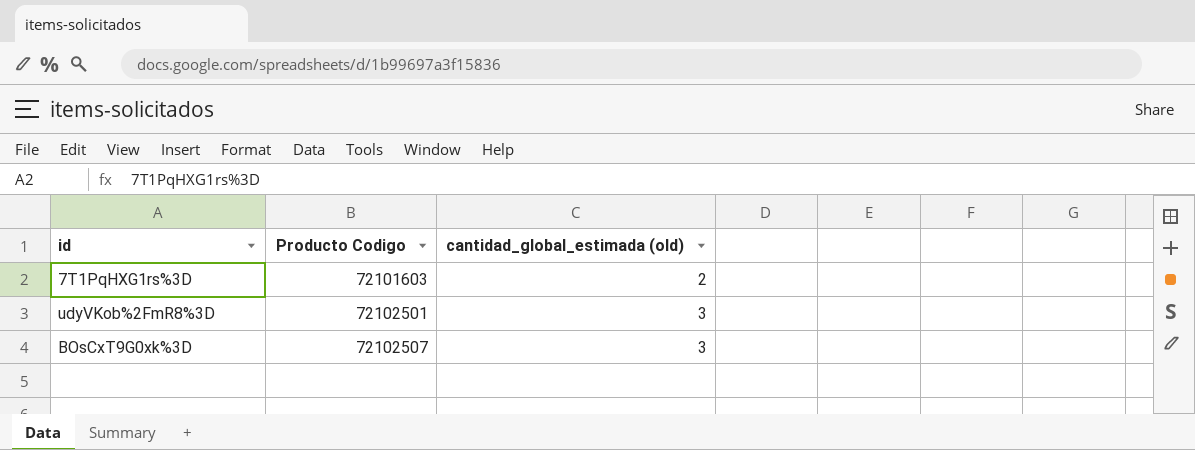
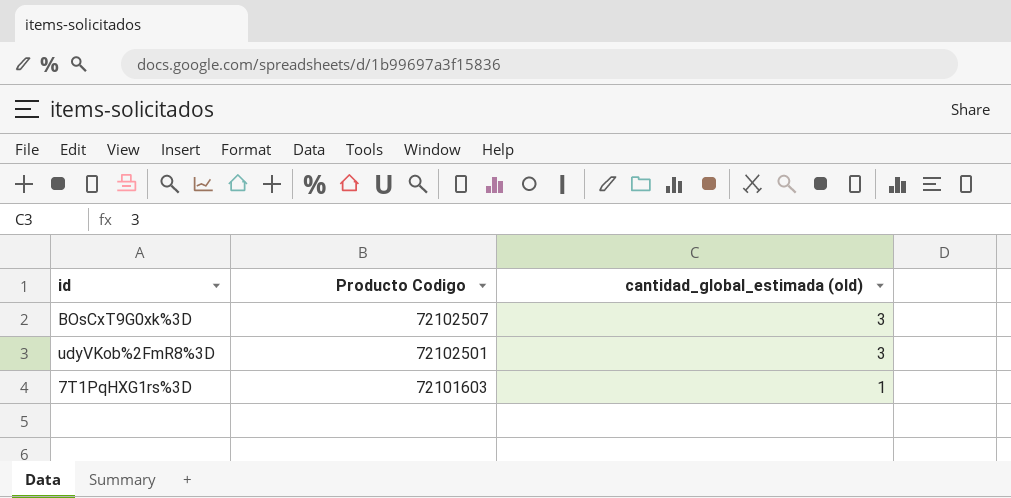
row order: Producto Codigo ascending -> Producto Codigo descending
7T1PqHXG1rs%3D | cantidad_global_estimada (old): 2 -> 1

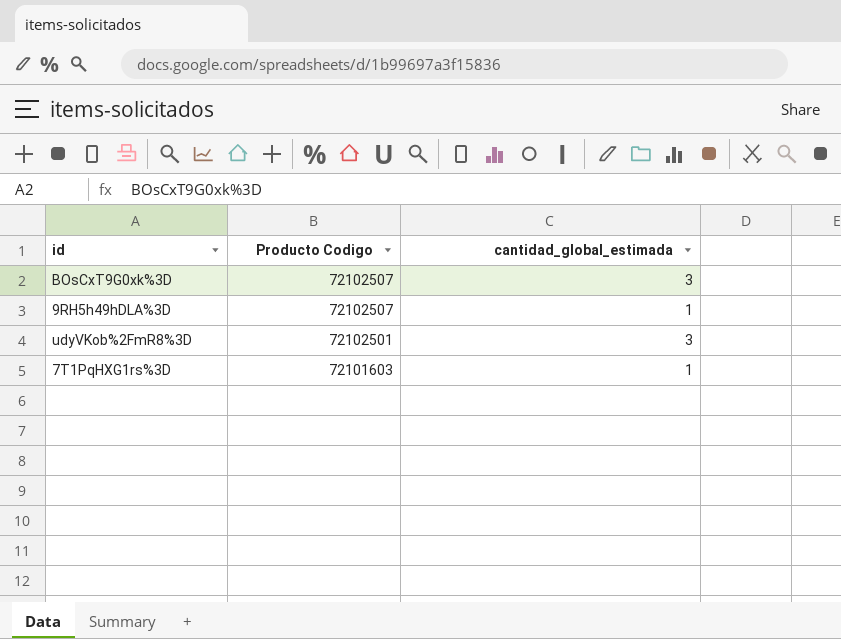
column name: cantidad_global_estimada (old) -> cantidad_global_estimada
row 9RH5h49hDLA%3D: none -> 72102507 | 1

